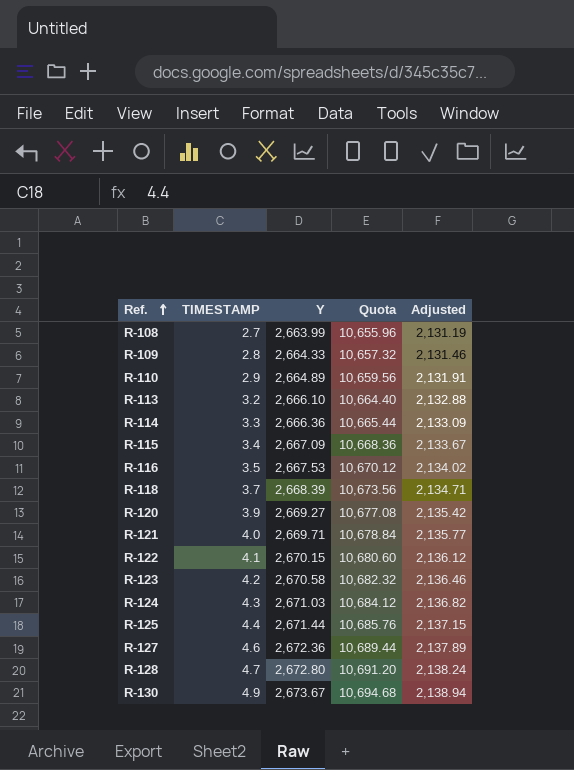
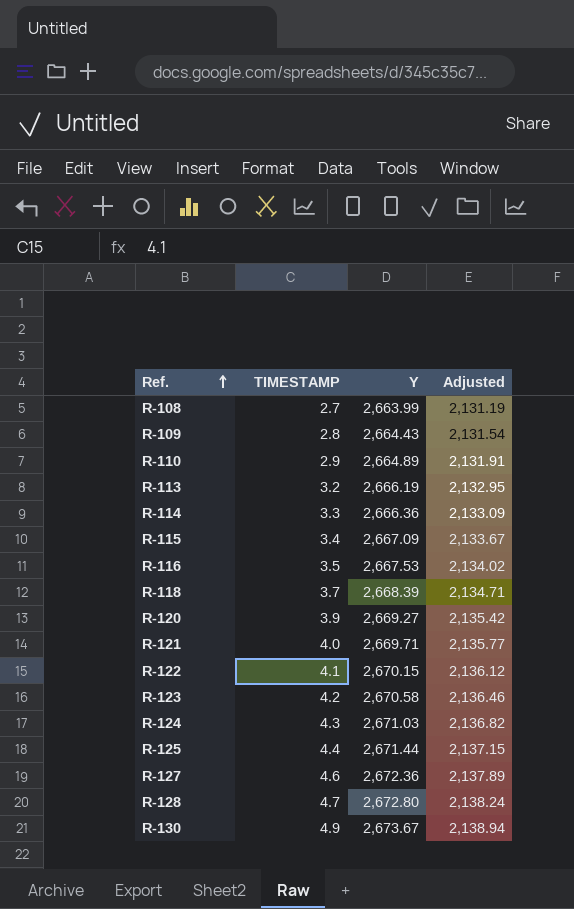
column Quota | formula: [Y] * 4 -> none
R-109 | Y: 2,664.33 -> 2,664.43
R-109 | Adjusted: 2,131.46 -> 2,131.54
R-113 | Y: 2,666.10 -> 2,666.19
R-113 | Adjusted: 2,132.88 -> 2,132.95

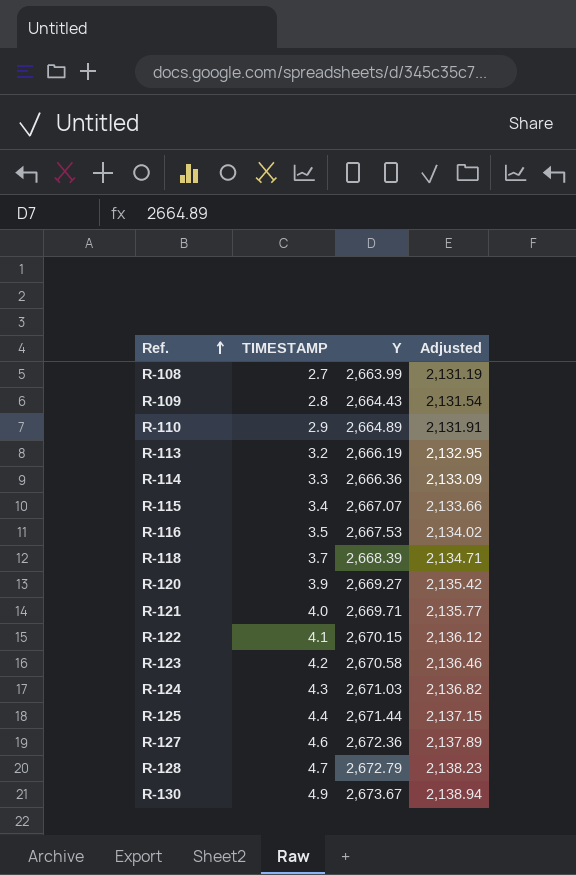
R-115 | Y: 2,667.09 -> 2,667.07
R-115 | Adjusted: 2,133.67 -> 2,133.66
R-128 | Y: 2,672.80 -> 2,672.79
R-128 | Adjusted: 2,138.24 -> 2,138.23

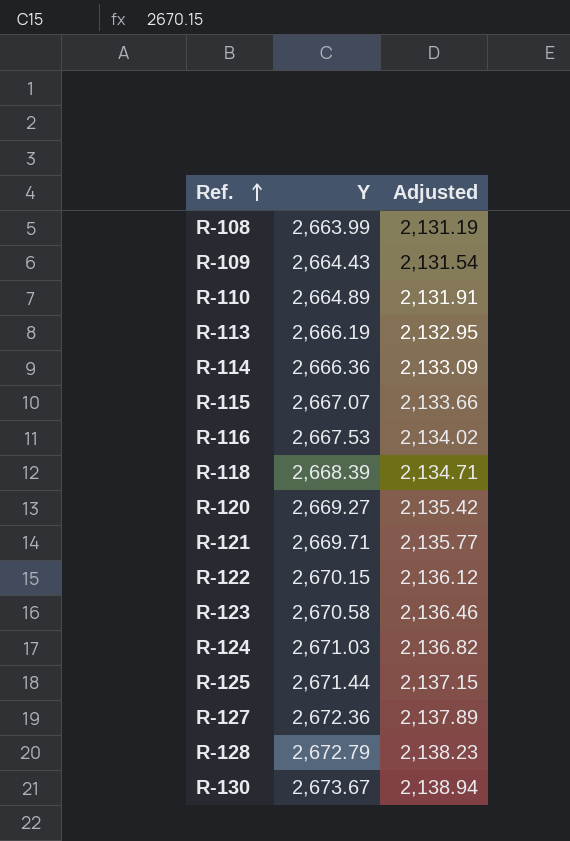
column TIMESTAMP | position: 2 -> none

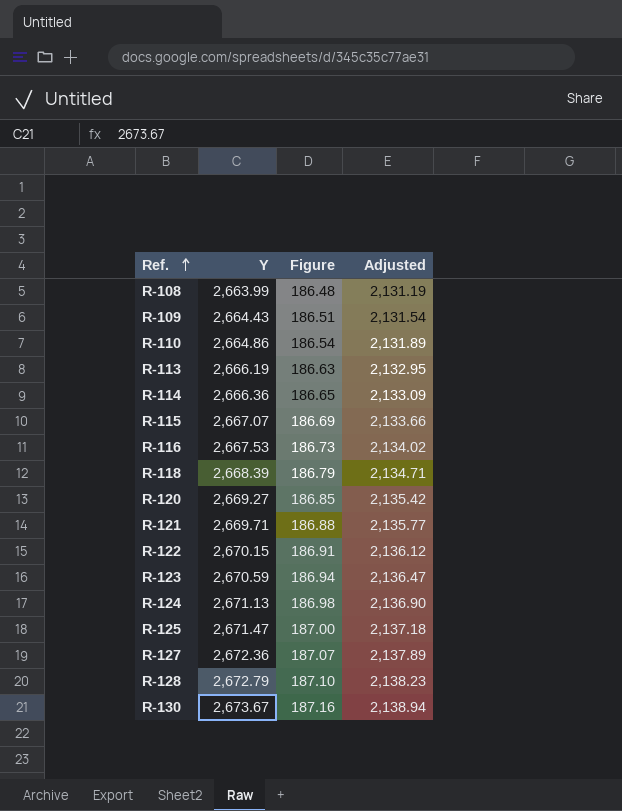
column Figure | formula: none -> [Y] * 0.07
R-110 | Y: 2,664.89 -> 2,664.86
R-110 | Adjusted: 2,131.91 -> 2,131.89
R-123 | Y: 2,670.58 -> 2,670.59
R-123 | Adjusted: 2,136.46 -> 2,136.47
R-124 | Y: 2,671.03 -> 2,671.13
R-124 | Adjusted: 2,136.82 -> 2,136.90
R-125 | Y: 2,671.44 -> 2,671.47
R-125 | Adjusted: 2,137.15 -> 2,137.18

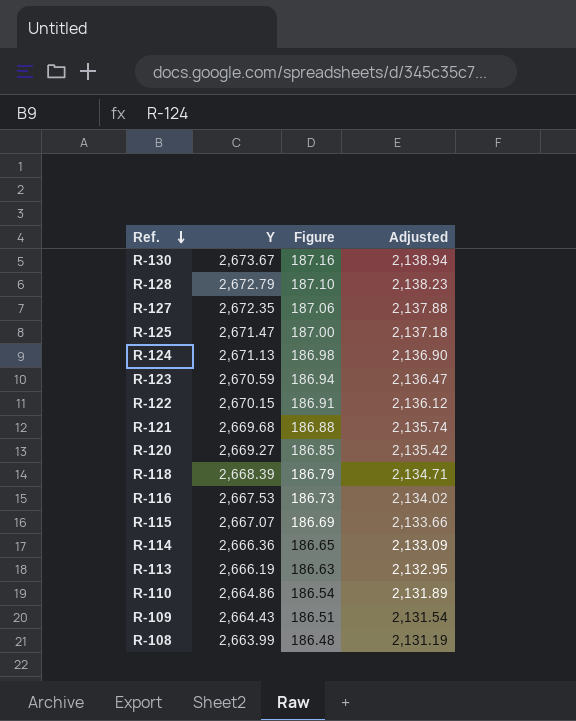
row order: Ref. ascending -> Ref. descending
R-127 | Y: 2,672.36 -> 2,672.35
R-127 | Figure: 187.07 -> 187.06
R-127 | Adjusted: 2,137.89 -> 2,137.88
R-121 | Y: 2,669.71 -> 2,669.68
R-121 | Adjusted: 2,135.77 -> 2,135.74

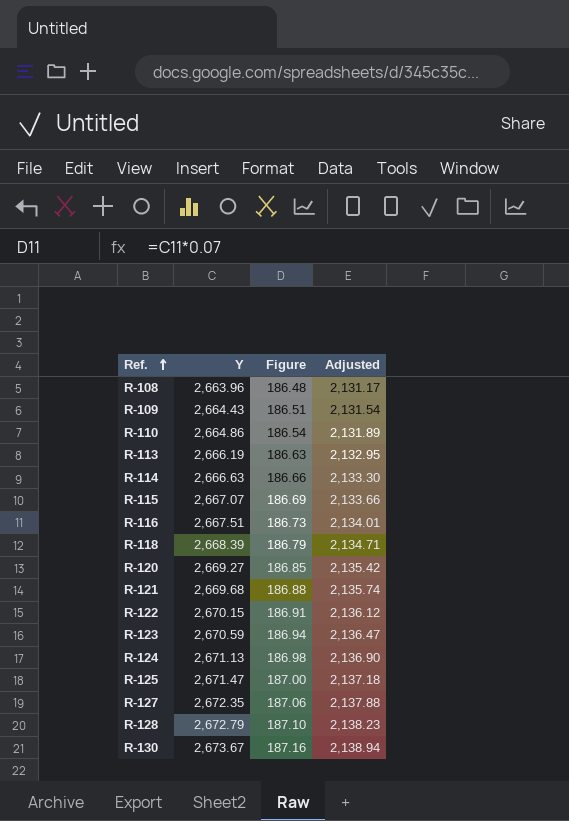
row order: Ref. descending -> Ref. ascending
R-108 | Y: 2,663.99 -> 2,663.96
R-108 | Adjusted: 2,131.19 -> 2,131.17
R-114 | Y: 2,666.36 -> 2,666.63
R-114 | Figure: 186.65 -> 186.66
R-114 | Adjusted: 2,133.09 -> 2,133.30
R-116 | Y: 2,667.53 -> 2,667.51
R-116 | Adjusted: 2,134.02 -> 2,134.01

